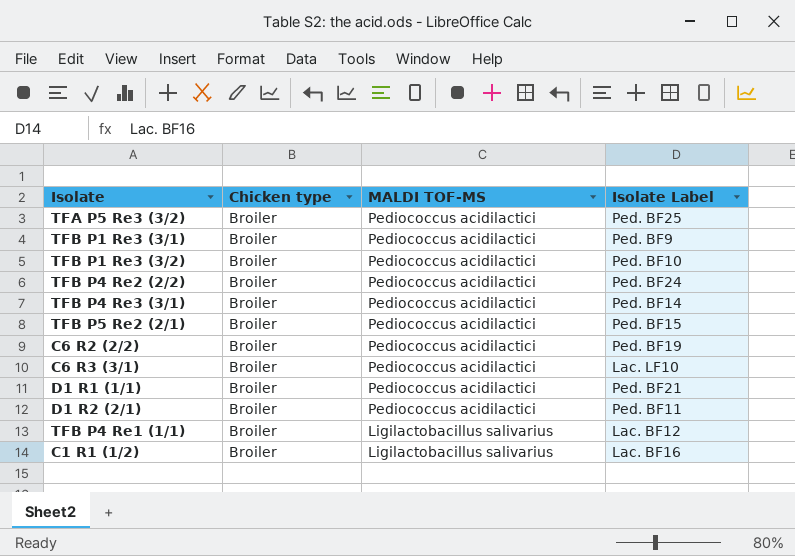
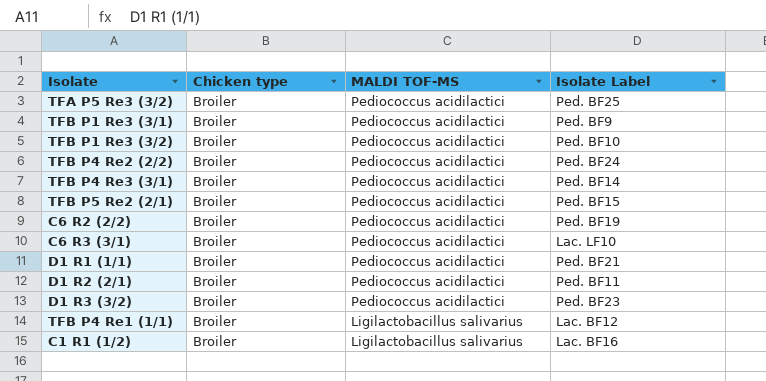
row D1 R3 (3/2): none -> Broiler | Pediococcus acidilactici | Ped. BF23

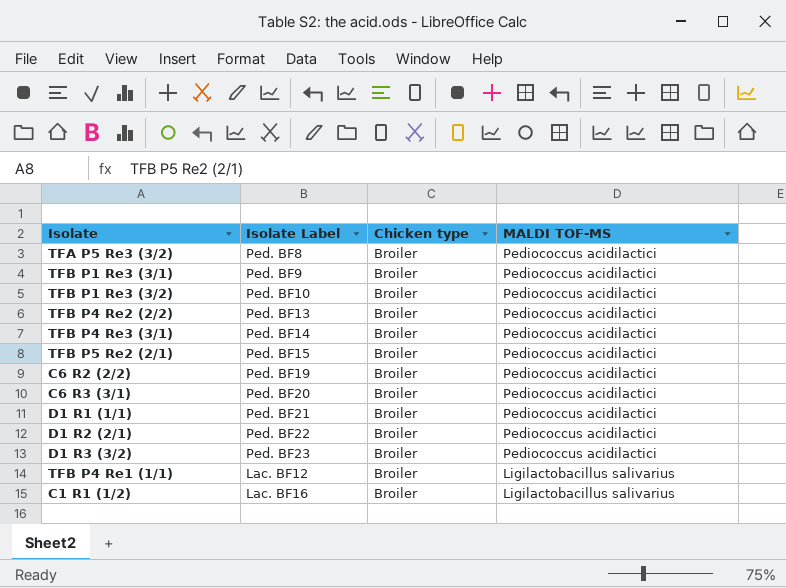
column Isolate Label | position: 4 -> 2
TFA P5 Re3 (3/2) | Isolate Label: Ped. BF25 -> Ped. BF8
TFB P4 Re2 (2/2) | Isolate Label: Ped. BF24 -> Ped. BF13
C6 R3 (3/1) | Isolate Label: Lac. LF10 -> Ped. BF20
D1 R2 (2/1) | Isolate Label: Ped. BF11 -> Ped. BF22

